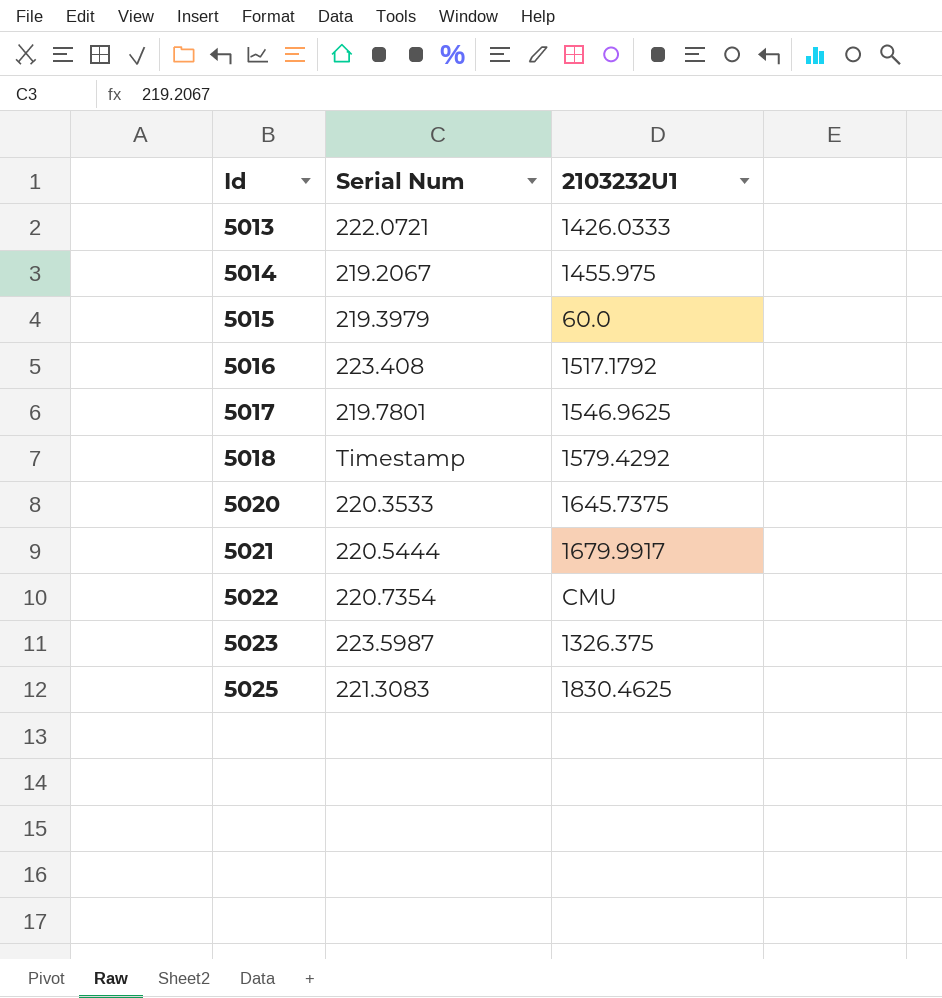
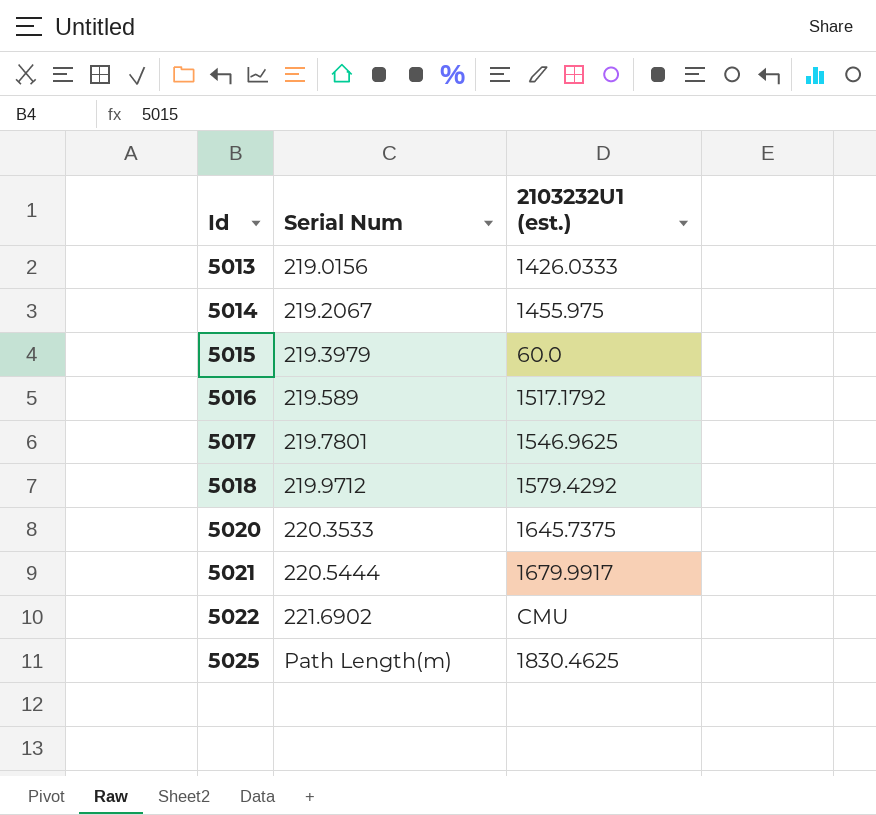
column name: 2103232U1 -> 2103232U1 (est.)
row 5023: 223.5987 | 1326.375 -> none
5013 | Serial Num: 222.0721 -> 219.0156
5016 | Serial Num: 223.408 -> 219.589
5018 | Serial Num: Timestamp -> 219.9712
5022 | Serial Num: 220.7354 -> 221.6902
5025 | Serial Num: 221.3083 -> Path Length(m)

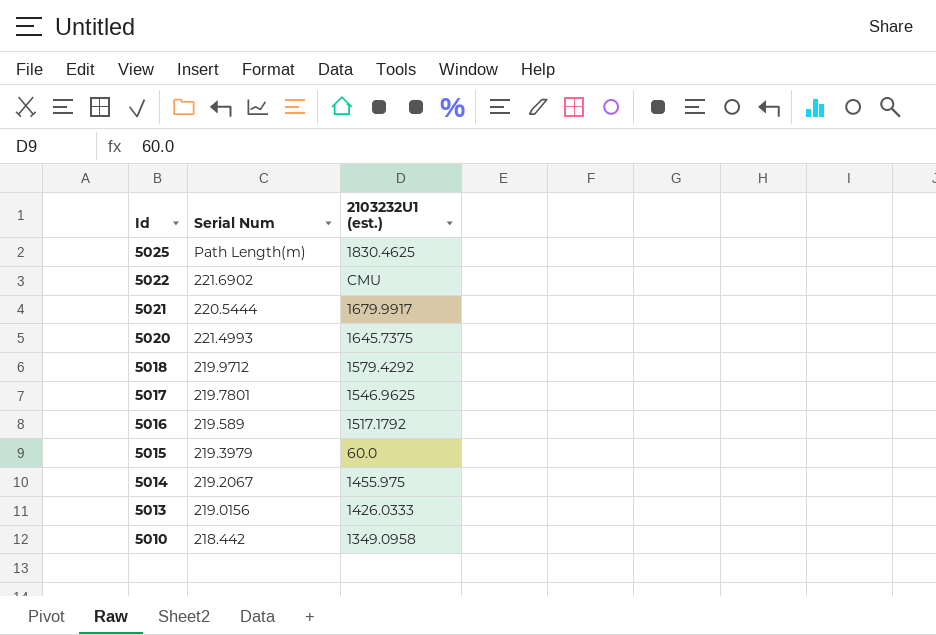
row order: Id ascending -> Id descending
5020 | Serial Num: 220.3533 -> 221.4993
row 5010: none -> 218.442 | 1349.0958

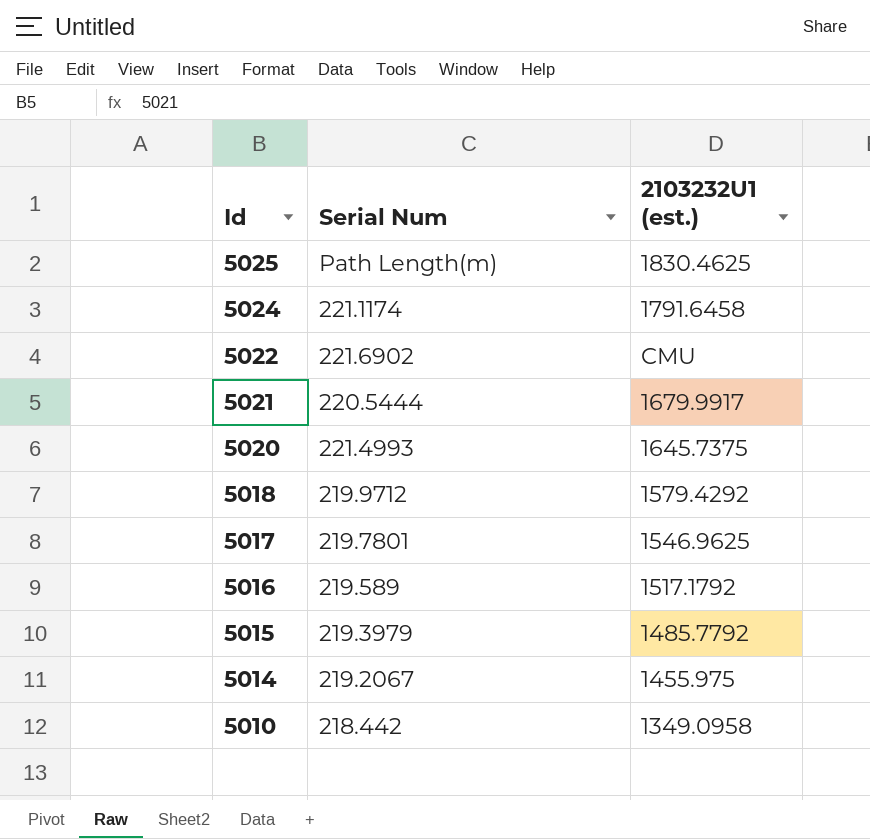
row 5013: 219.0156 | 1426.0333 -> none
row 5024: none -> 221.1174 | 1791.6458
5015 | 2103232U1 (est.): 60.0 -> 1485.7792

